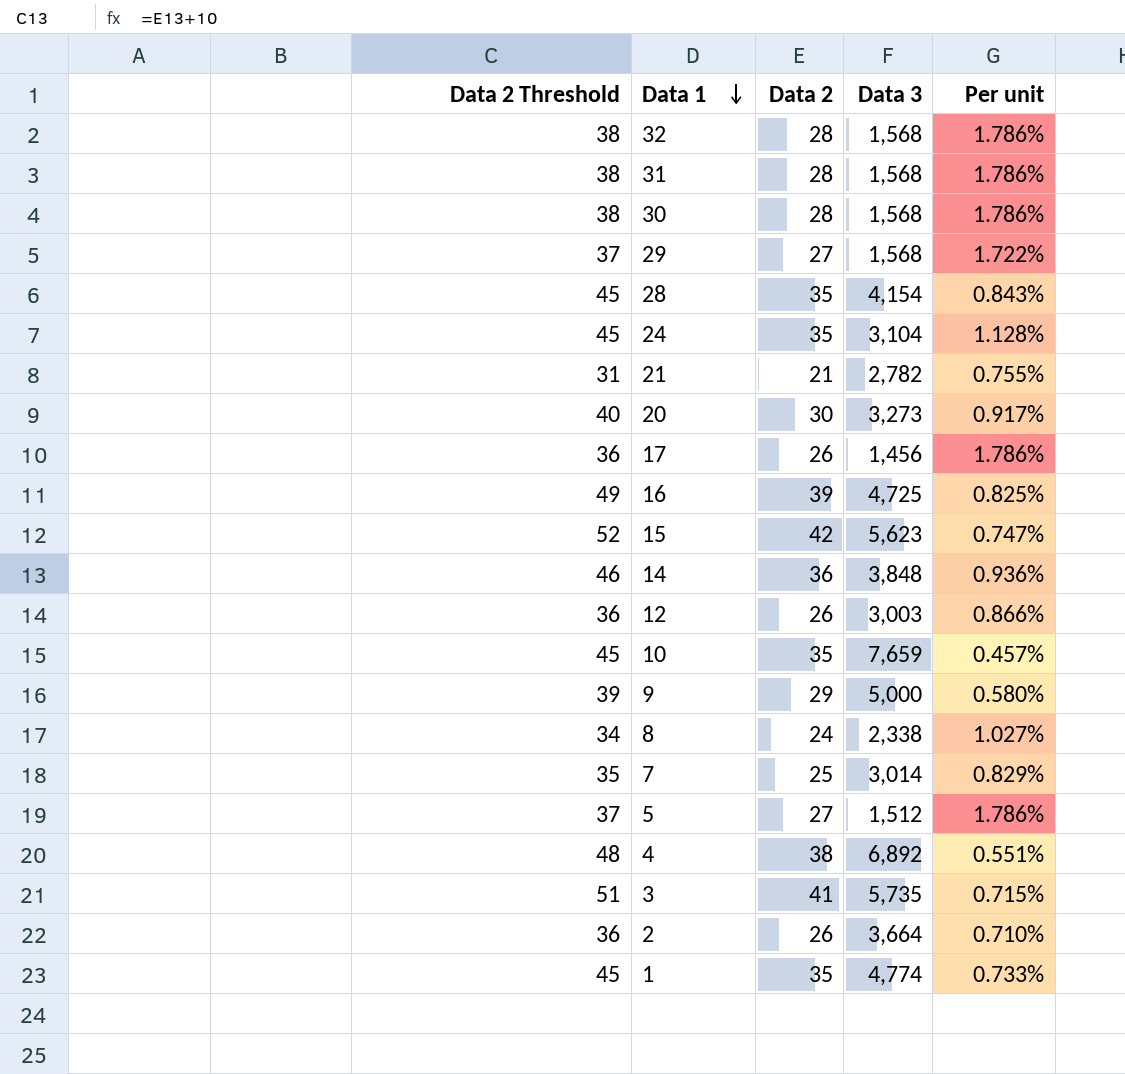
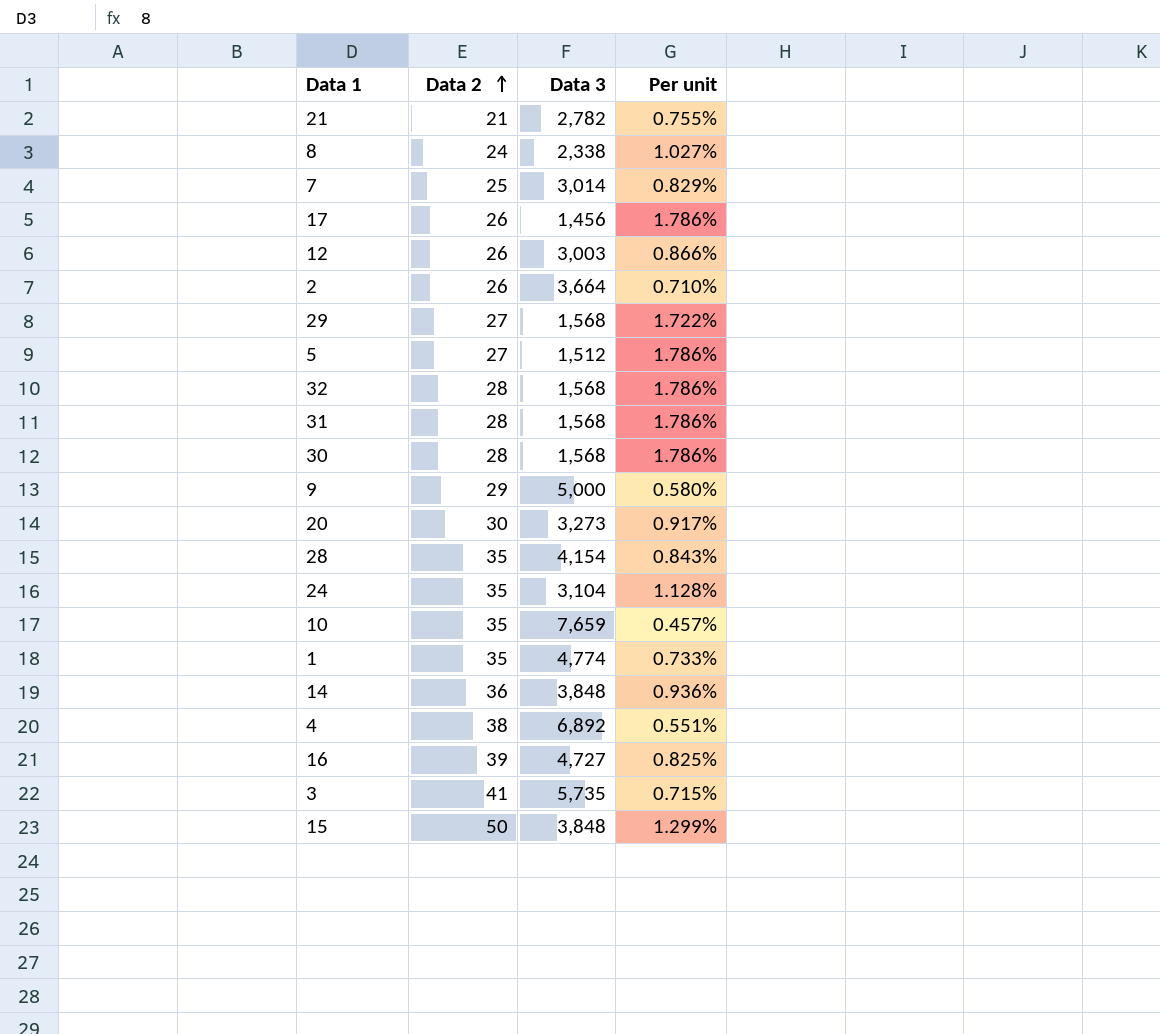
row order: Data 1 descending -> Data 2 ascending
column Data 2 Threshold | formula: [Data 2] + 10 -> none
16 | Data 3: 4,725 -> 4,727
15 | Data 2: 42 -> 50
15 | Data 3: 5,623 -> 3,848
15 | Per unit: 0.747% -> 1.299%

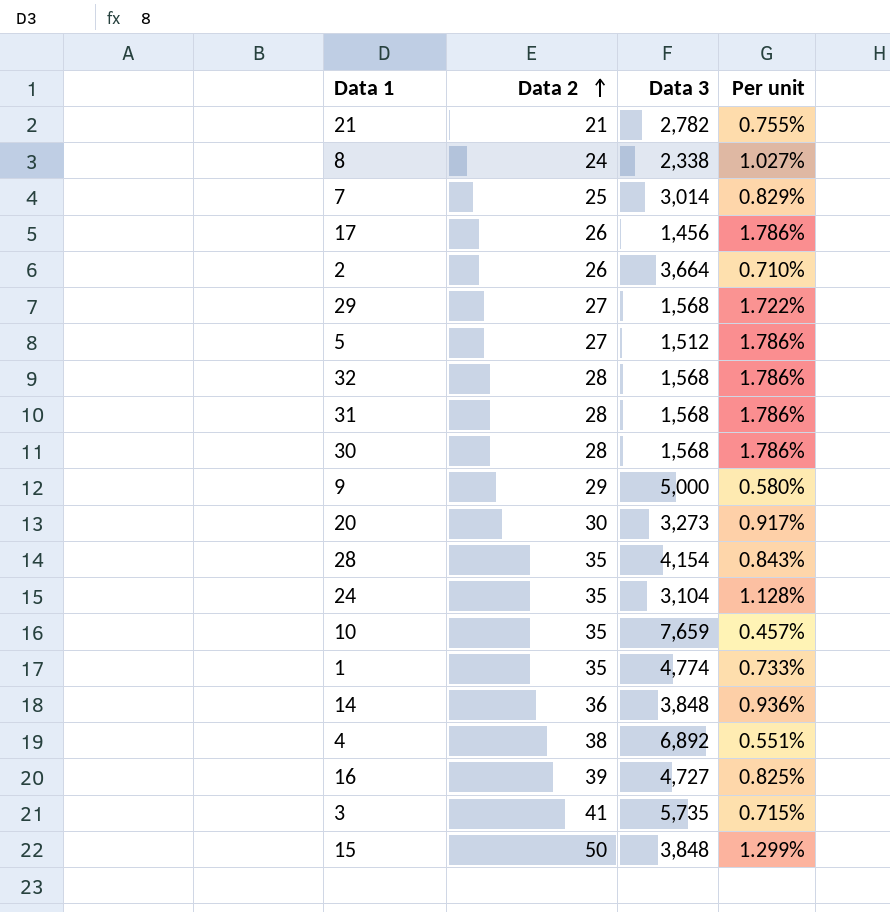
row 12: 26 | 3,003 | 0.866% -> none

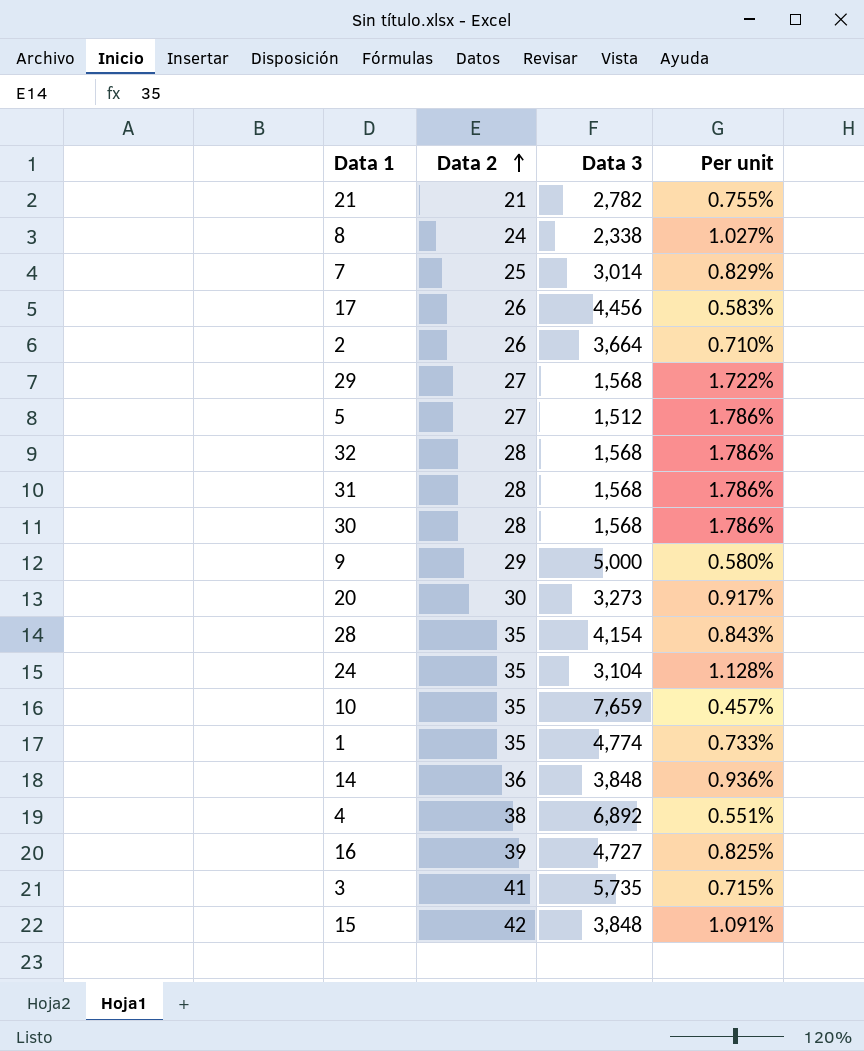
17 | Data 3: 1,456 -> 4,456
17 | Per unit: 1.786% -> 0.583%
15 | Data 2: 50 -> 42
15 | Per unit: 1.299% -> 1.091%

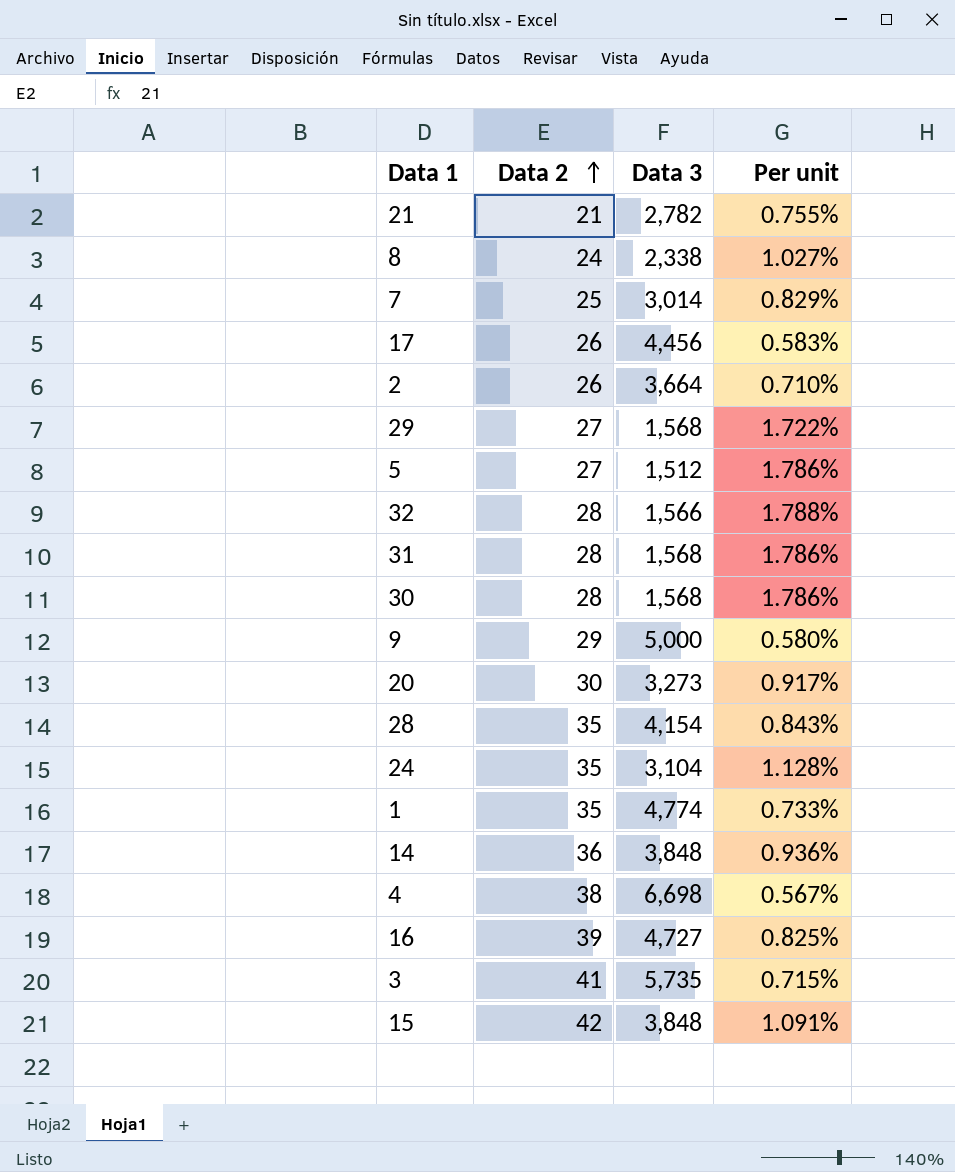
row 10: 35 | 7,659 | 0.457% -> none
32 | Data 3: 1,568 -> 1,566
32 | Per unit: 1.786% -> 1.788%
4 | Data 3: 6,892 -> 6,698
4 | Per unit: 0.551% -> 0.567%

